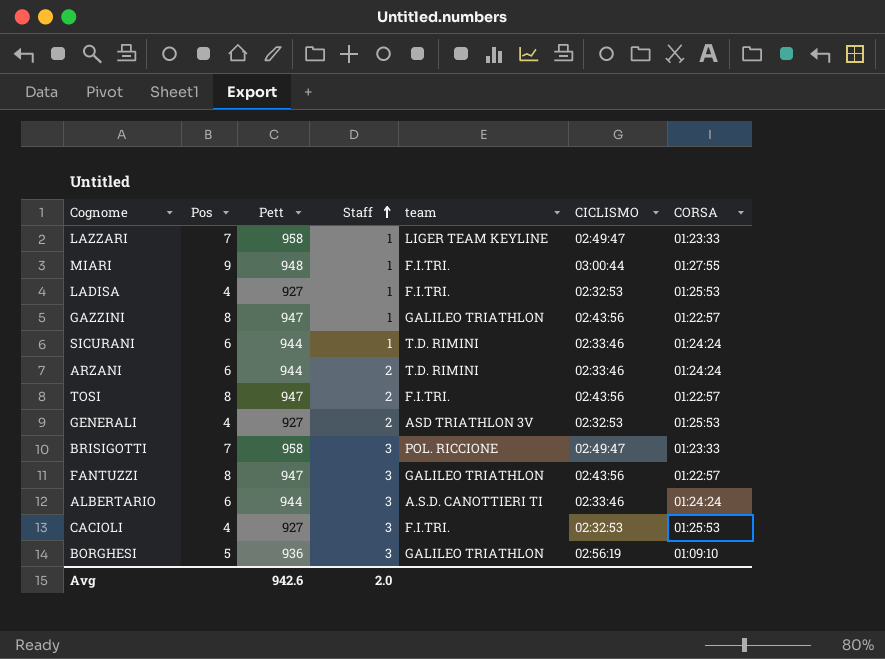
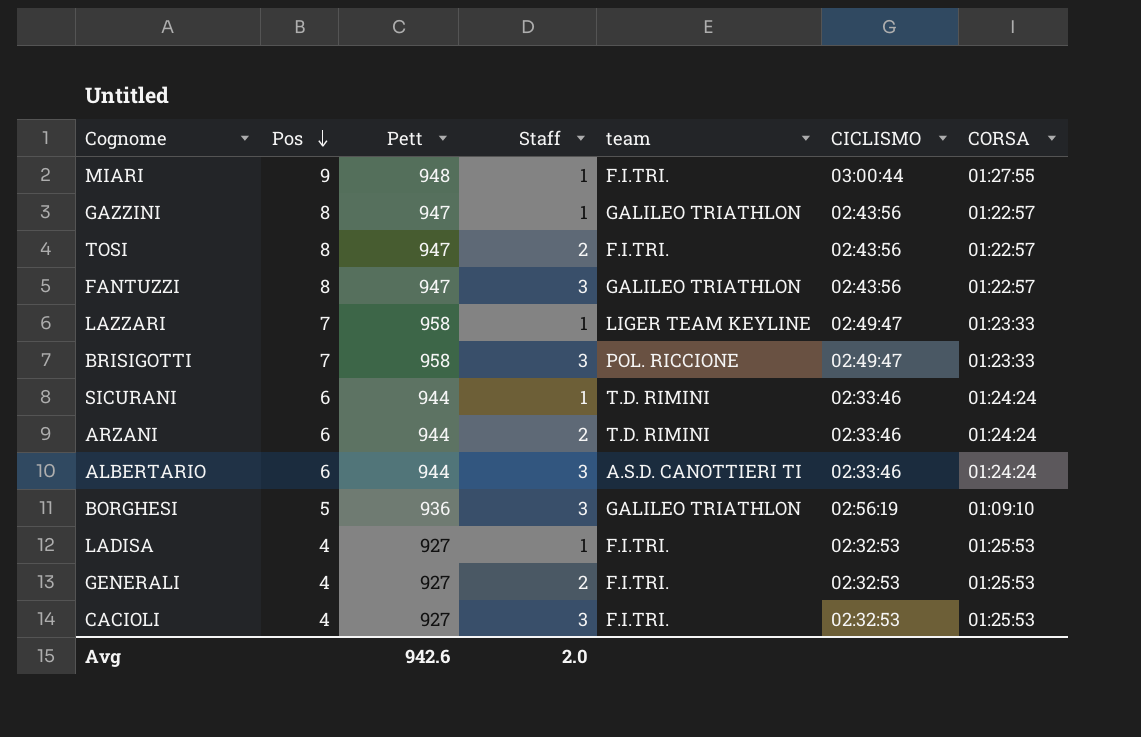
row order: Staff ascending -> Pos descending
GENERALI | team: ASD TRIATHLON 3V -> F.I.TRI.

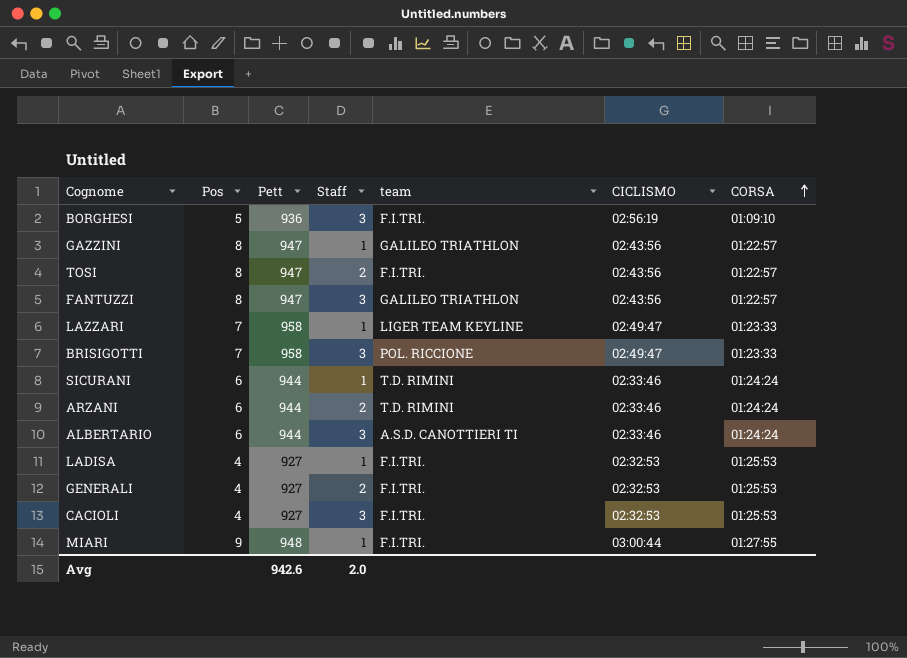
row order: Pos descending -> CORSA ascending
BORGHESI | team: GALILEO TRIATHLON -> F.I.TRI.

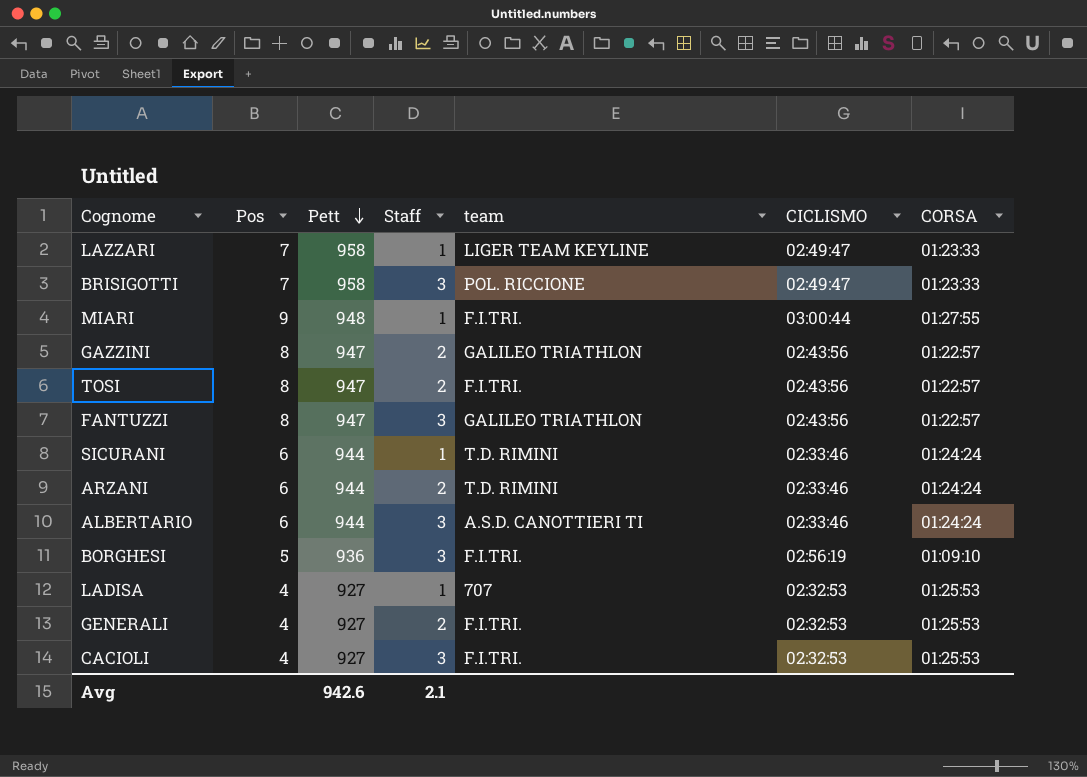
row order: CORSA ascending -> Pett descending
GAZZINI | Staff: 1 -> 2
LADISA | team: F.I.TRI. -> 707
Avg | Staff: 2.0 -> 2.1

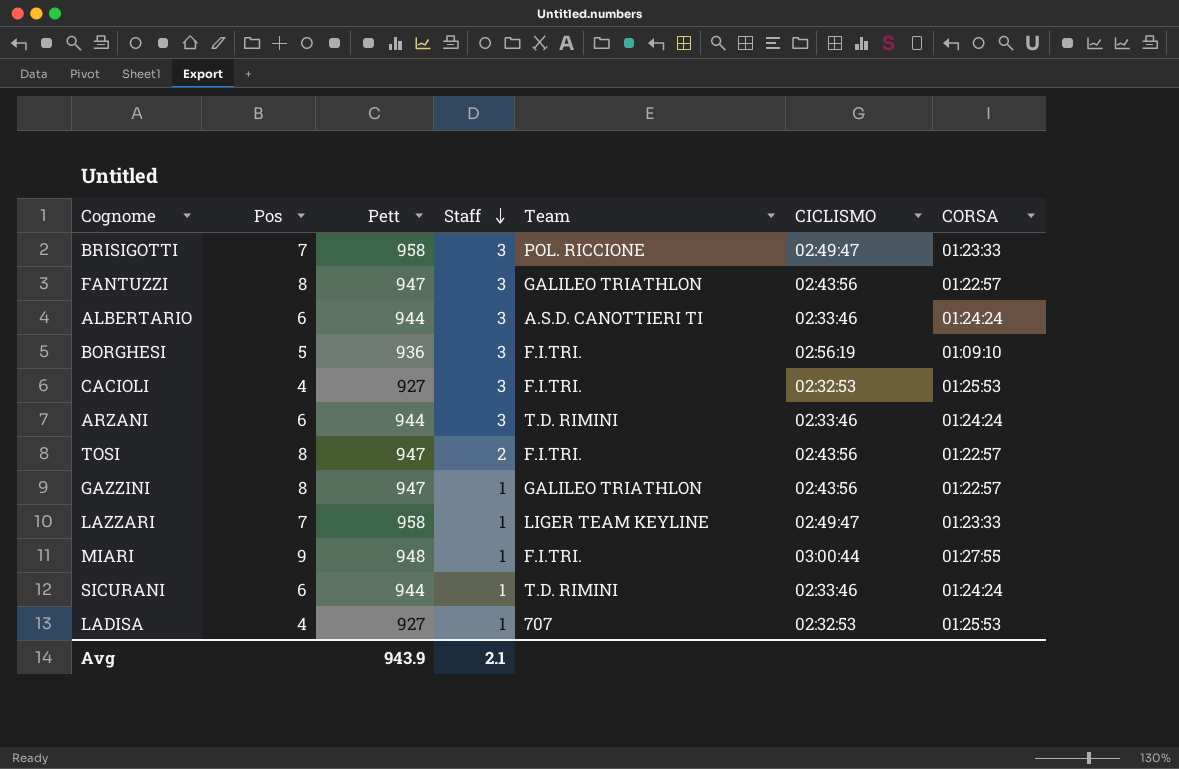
row order: Pett descending -> Staff descending
column name: team -> Team
row GENERALI: 4 | 927 | 2 | F.I.TRI. | 02:32:53 | 01:25:53 -> none
ARZANI | Staff: 2 -> 3
GAZZINI | Staff: 2 -> 1
Avg | Pett: 942.6 -> 943.9

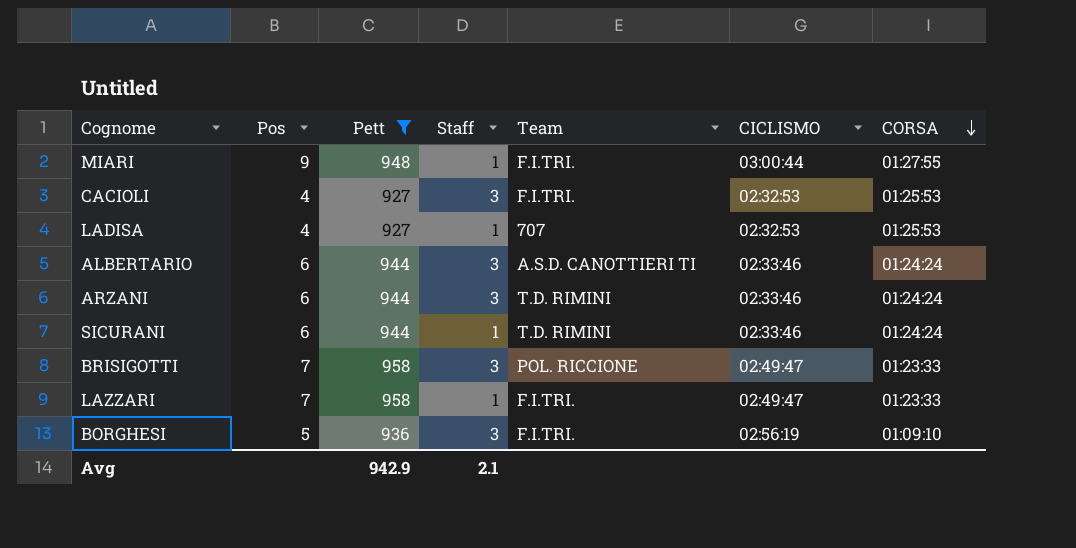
filter: none -> Pett != 947
row order: Staff descending -> CORSA descending
LAZZARI | Team: LIGER TEAM KEYLINE -> F.I.TRI.
Avg | Pett: 943.9 -> 942.9

